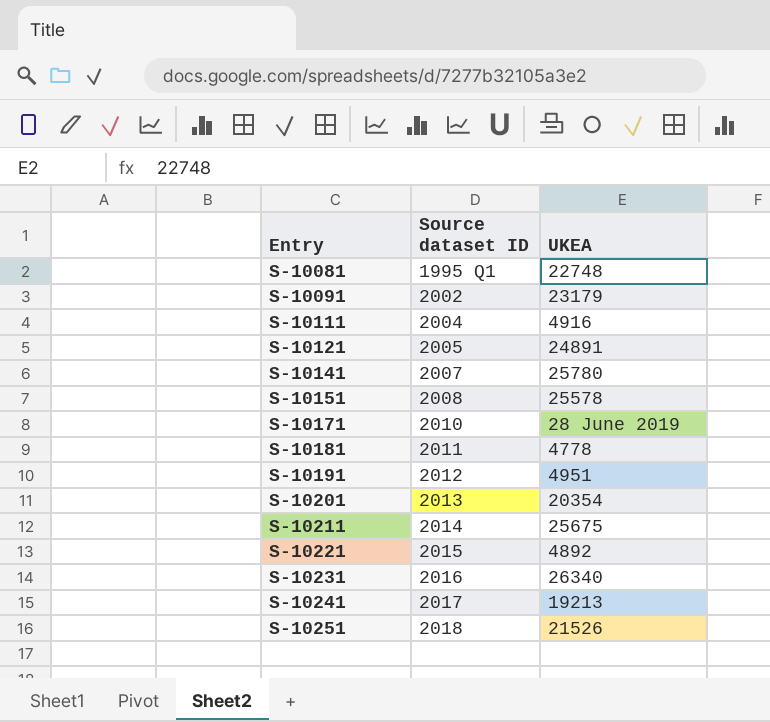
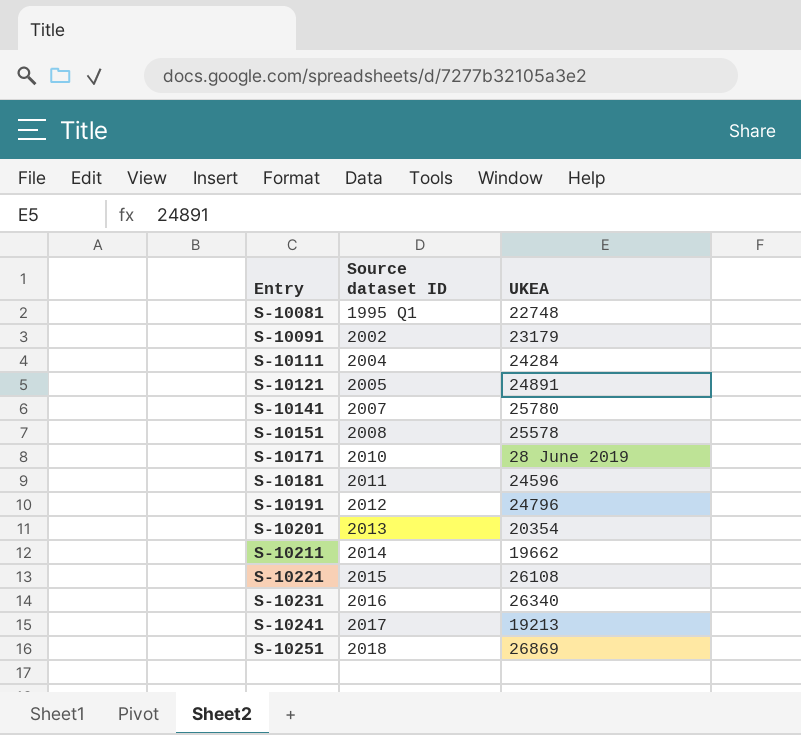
S-10111 | UKEA: 4916 -> 24284
S-10181 | UKEA: 4778 -> 24596
S-10191 | UKEA: 4951 -> 24796
S-10211 | UKEA: 25675 -> 19662
S-10221 | UKEA: 4892 -> 26108
S-10251 | UKEA: 21526 -> 26869

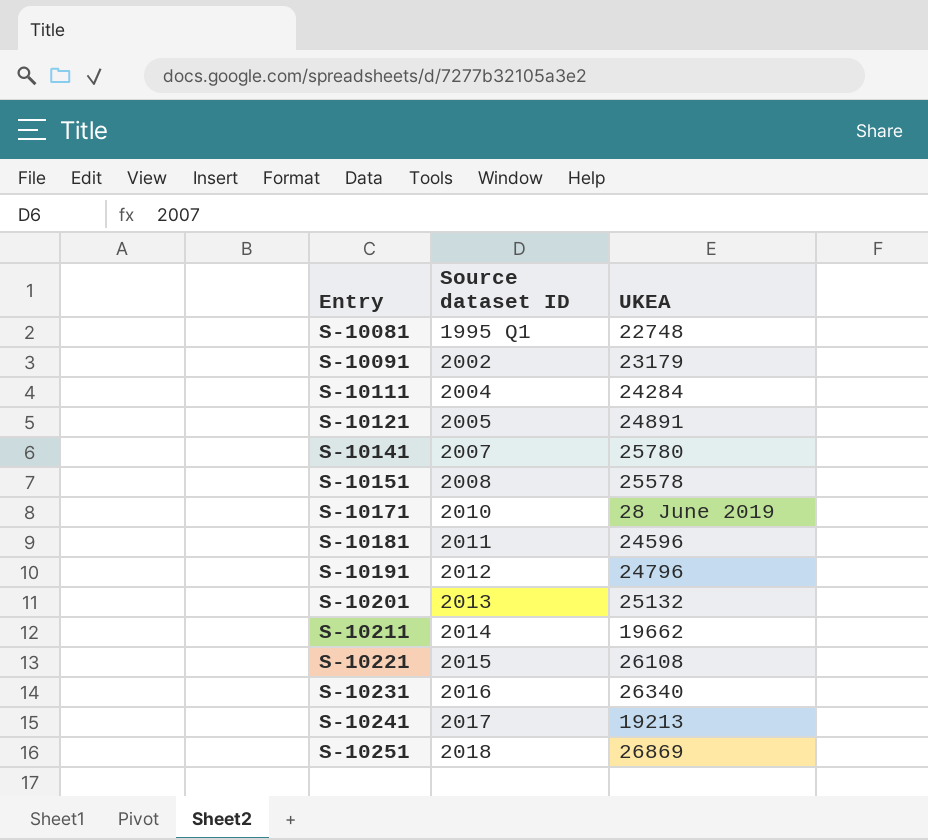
S-10201 | UKEA: 20354 -> 25132

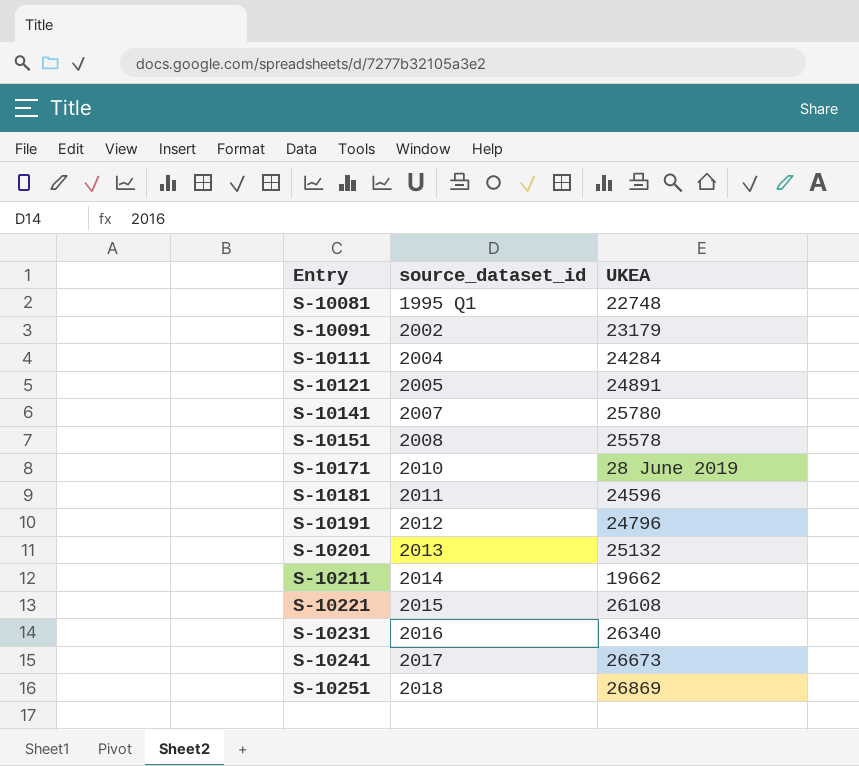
column name: Source dataset ID -> source_dataset_id
S-10241 | UKEA: 19213 -> 26673

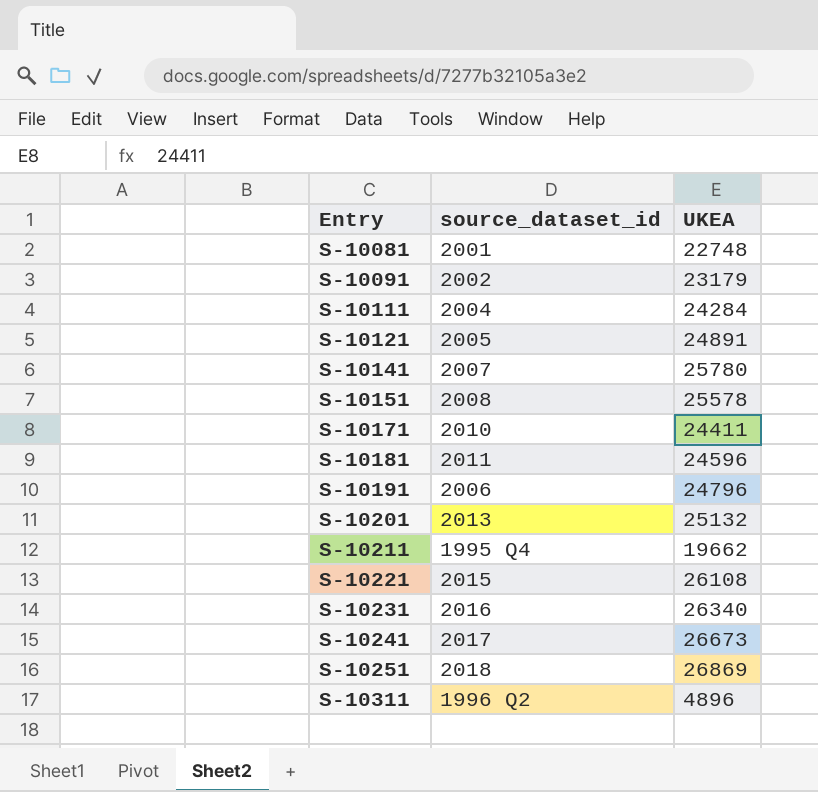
S-10081 | source_dataset_id: 1995 Q1 -> 2001
S-10171 | UKEA: 28 June 2019 -> 24411
S-10191 | source_dataset_id: 2012 -> 2006
S-10211 | source_dataset_id: 2014 -> 1995 Q4
row S-10311: none -> 1996 Q2 | 4896

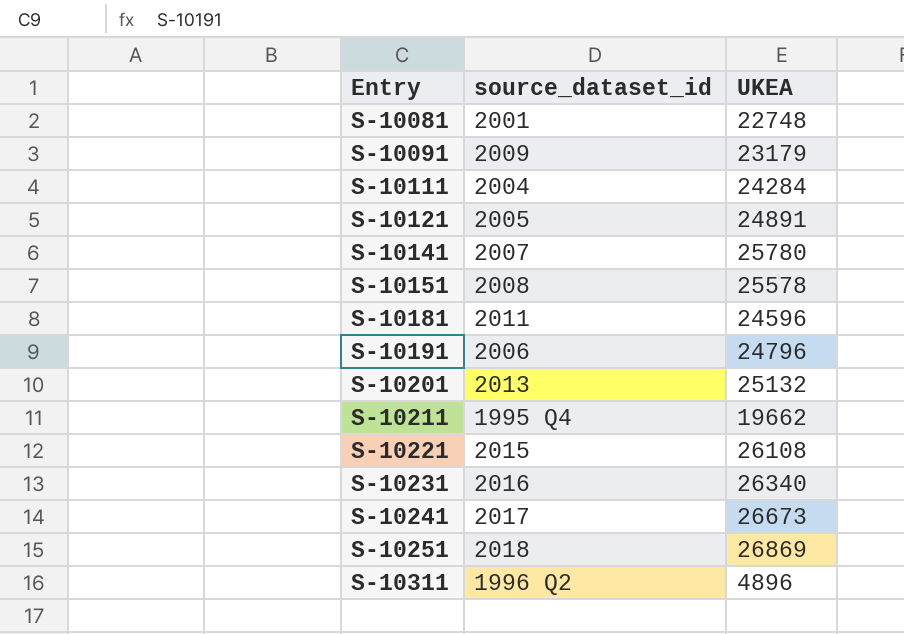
row S-10171: 2010 | 24411 -> none
S-10091 | source_dataset_id: 2002 -> 2009

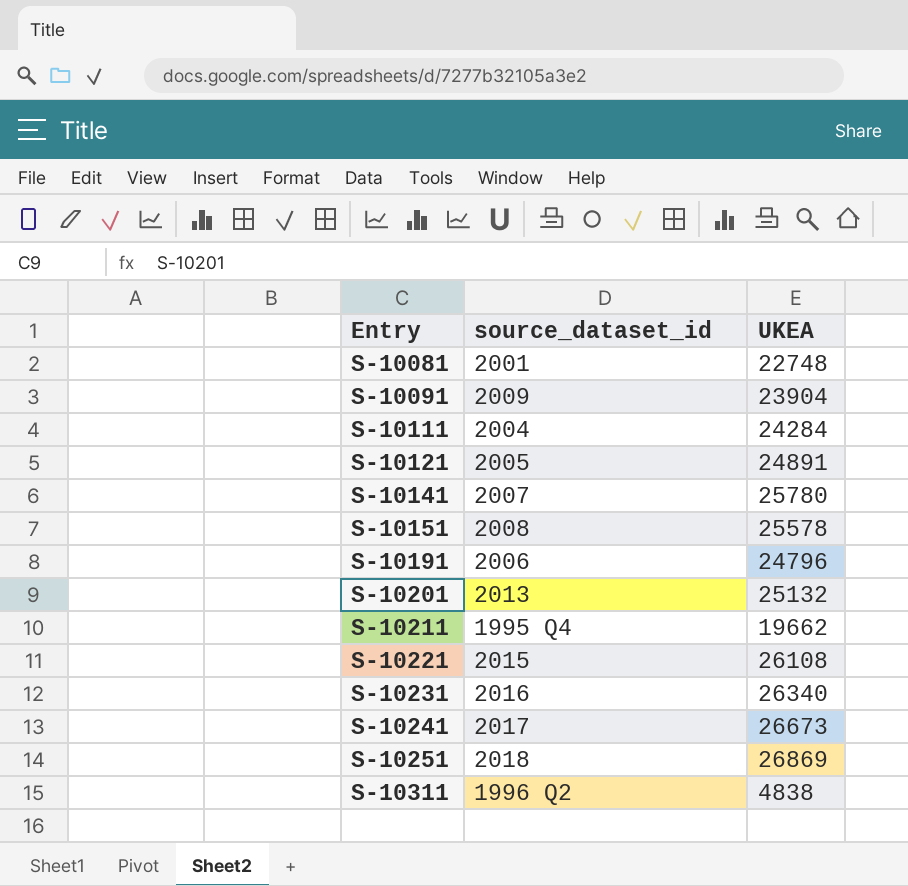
row S-10181: 2011 | 24596 -> none
S-10091 | UKEA: 23179 -> 23904
S-10311 | UKEA: 4896 -> 4838

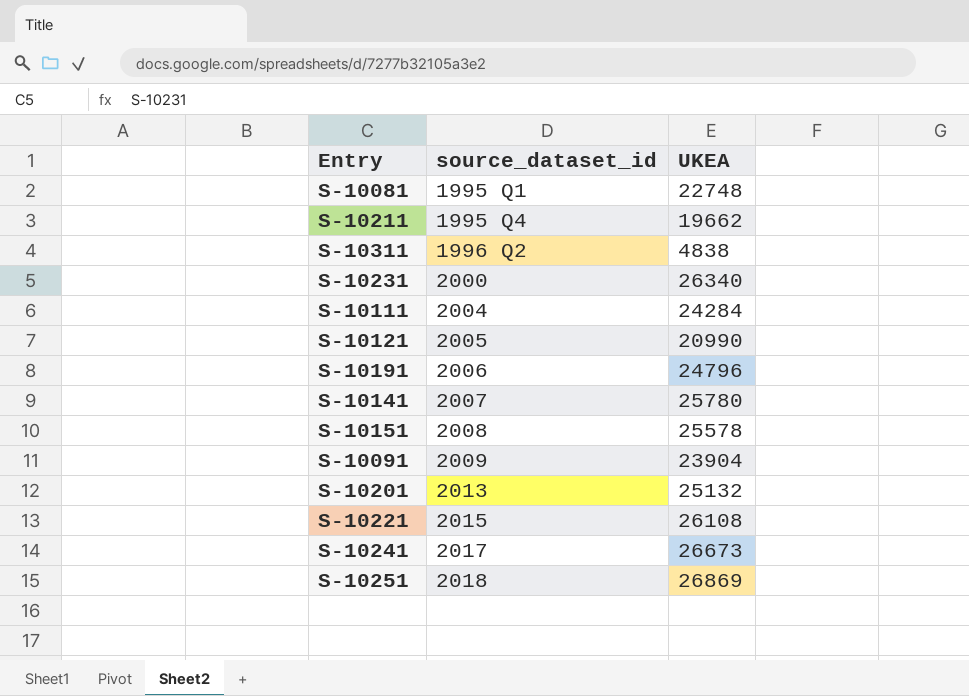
row order: Entry ascending -> source_dataset_id ascending
S-10081 | source_dataset_id: 2001 -> 1995 Q1
S-10231 | source_dataset_id: 2016 -> 2000
S-10121 | UKEA: 24891 -> 20990

